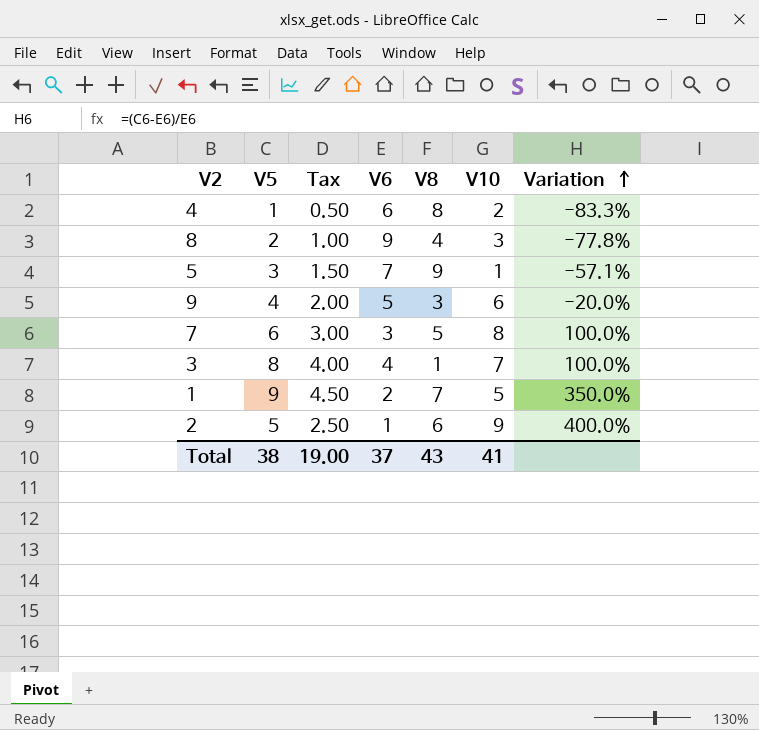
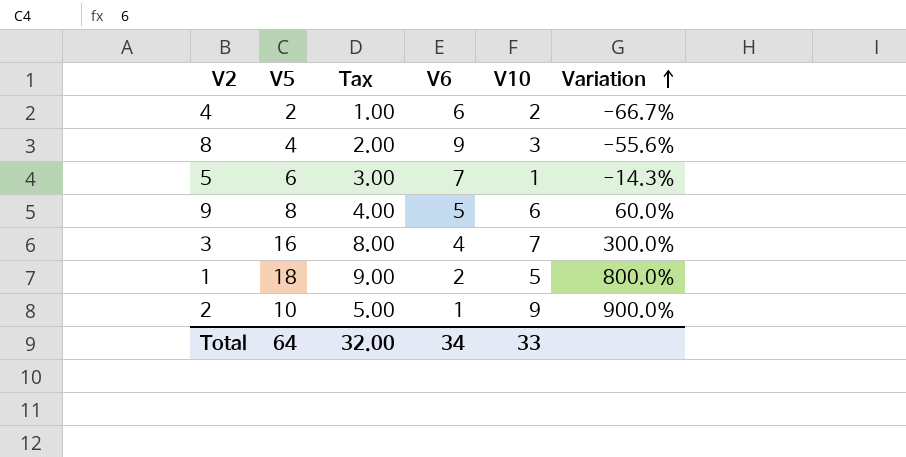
column V8 | position: 5 -> none
row 7: 6 | 3.00 | 3 | 5 | 8 | 100.0% -> none
4 | V5: 1 -> 2
4 | Tax: 0.50 -> 1.00
4 | Variation: -83.3% -> -66.7%
8 | V5: 2 -> 4
8 | Tax: 1.00 -> 2.00
8 | Variation: -77.8% -> -55.6%
5 | V5: 3 -> 6
5 | Tax: 1.50 -> 3.00
5 | Variation: -57.1% -> -14.3%
9 | V5: 4 -> 8
9 | Tax: 2.00 -> 4.00
9 | Variation: -20.0% -> 60.0%
3 | V5: 8 -> 16
3 | Tax: 4.00 -> 8.00
3 | Variation: 100.0% -> 300.0%
1 | V5: 9 -> 18
1 | Tax: 4.50 -> 9.00
1 | Variation: 350.0% -> 800.0%
2 | V5: 5 -> 10
2 | Tax: 2.50 -> 5.00
2 | Variation: 400.0% -> 900.0%
Total | V5: 38 -> 64
Total | Tax: 19.00 -> 32.00
Total | V6: 37 -> 34
Total | V10: 41 -> 33

